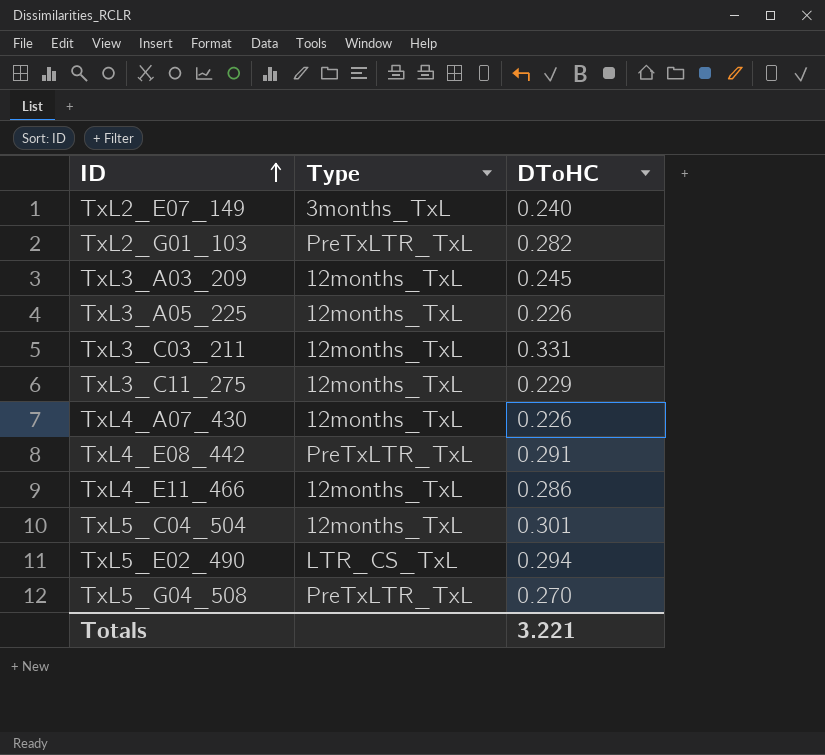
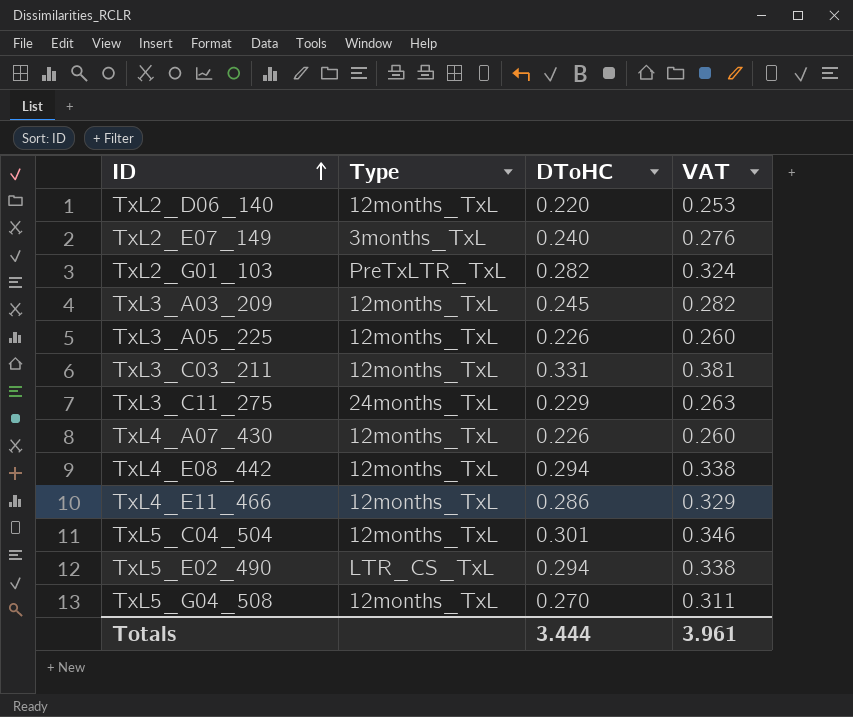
column VAT | formula: none -> [DToHC] * 1.15
row TxL2_D06_140: none -> 12months_TxL | 0.220 | 0.253
TxL3_C11_275 | Type: 12months_TxL -> 24months_TxL
TxL4_E08_442 | Type: PreTxLTR_TxL -> 12months_TxL
TxL4_E08_442 | DToHC: 0.291 -> 0.294
TxL5_G04_508 | Type: PreTxLTR_TxL -> 12months_TxL
Totals | DToHC: 3.221 -> 3.444

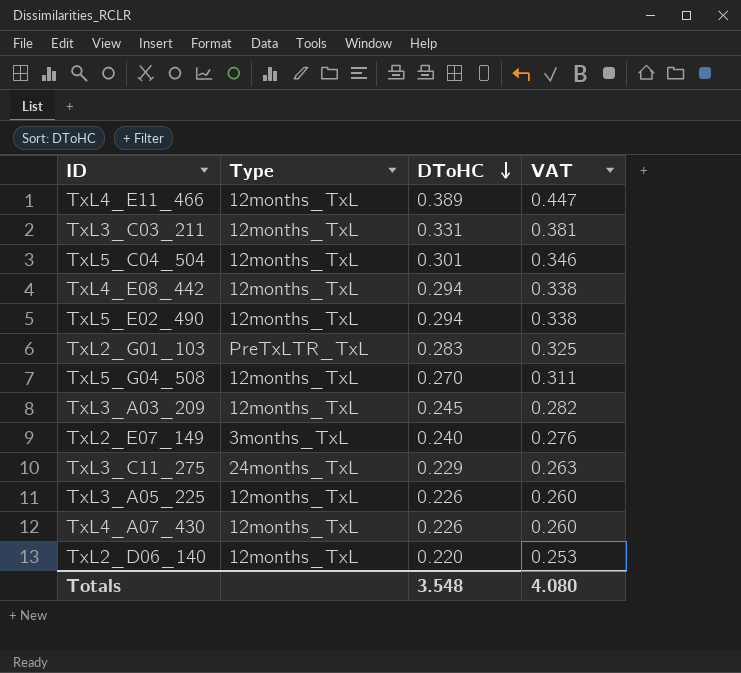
row order: ID ascending -> DToHC descending
TxL4_E11_466 | DToHC: 0.286 -> 0.389
TxL4_E11_466 | VAT: 0.329 -> 0.447
TxL5_E02_490 | Type: LTR_CS_TxL -> 12months_TxL
TxL2_G01_103 | DToHC: 0.282 -> 0.283
TxL2_G01_103 | VAT: 0.324 -> 0.325
Totals | DToHC: 3.444 -> 3.548
Totals | VAT: 3.961 -> 4.080

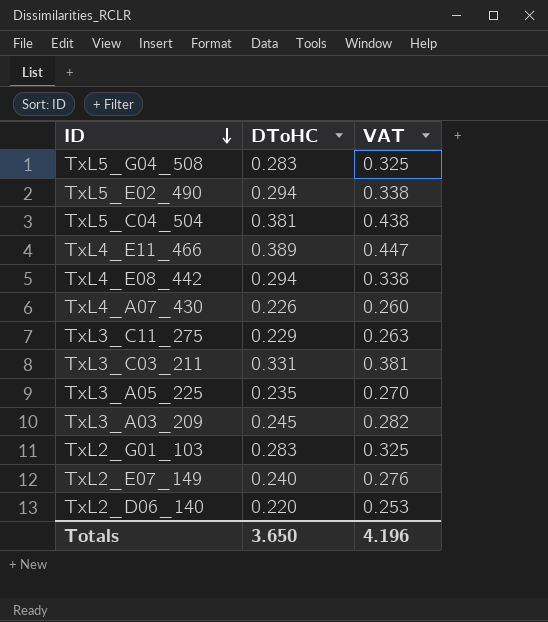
row order: DToHC descending -> ID descending
column Type | position: 2 -> none
TxL5_G04_508 | DToHC: 0.270 -> 0.283
TxL5_G04_508 | VAT: 0.311 -> 0.325
TxL5_C04_504 | DToHC: 0.301 -> 0.381
TxL5_C04_504 | VAT: 0.346 -> 0.438
TxL3_A05_225 | DToHC: 0.226 -> 0.235
TxL3_A05_225 | VAT: 0.260 -> 0.270
Totals | DToHC: 3.548 -> 3.650
Totals | VAT: 4.080 -> 4.196

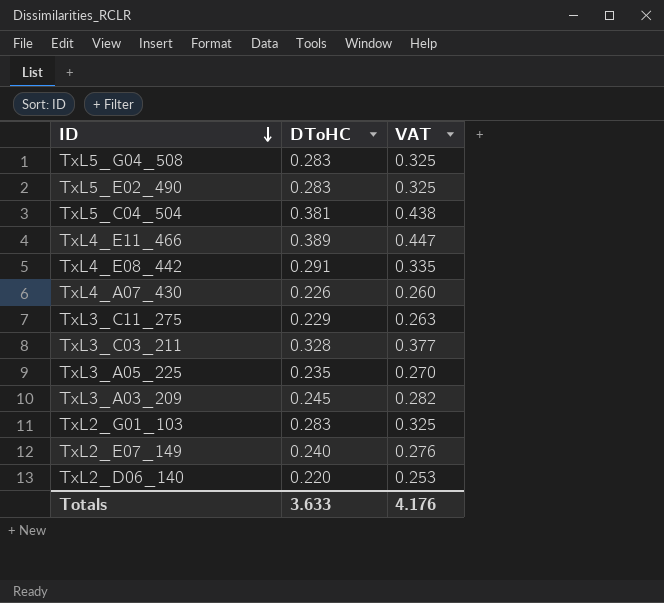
TxL5_E02_490 | DToHC: 0.294 -> 0.283
TxL5_E02_490 | VAT: 0.338 -> 0.325
TxL4_E08_442 | DToHC: 0.294 -> 0.291
TxL4_E08_442 | VAT: 0.338 -> 0.335
TxL3_C03_211 | DToHC: 0.331 -> 0.328
TxL3_C03_211 | VAT: 0.381 -> 0.377
Totals | DToHC: 3.650 -> 3.633
Totals | VAT: 4.196 -> 4.176

